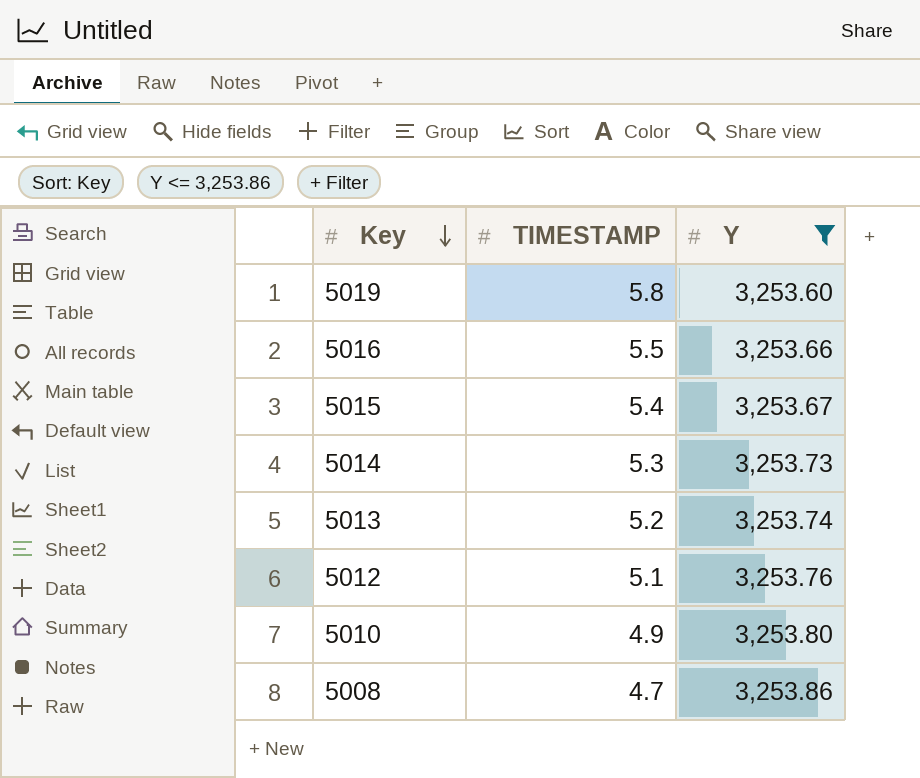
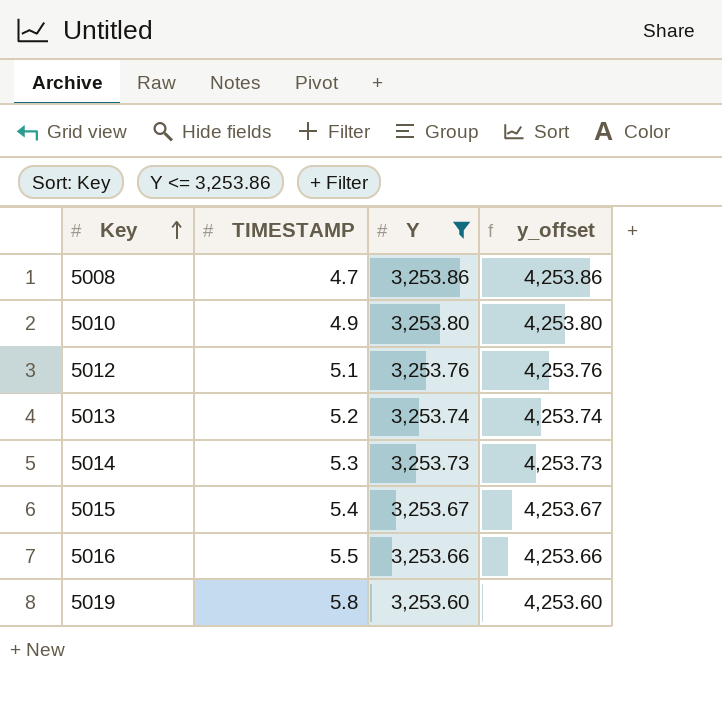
row order: Key descending -> Key ascending
column y_offset | formula: none -> [Y] + 1000

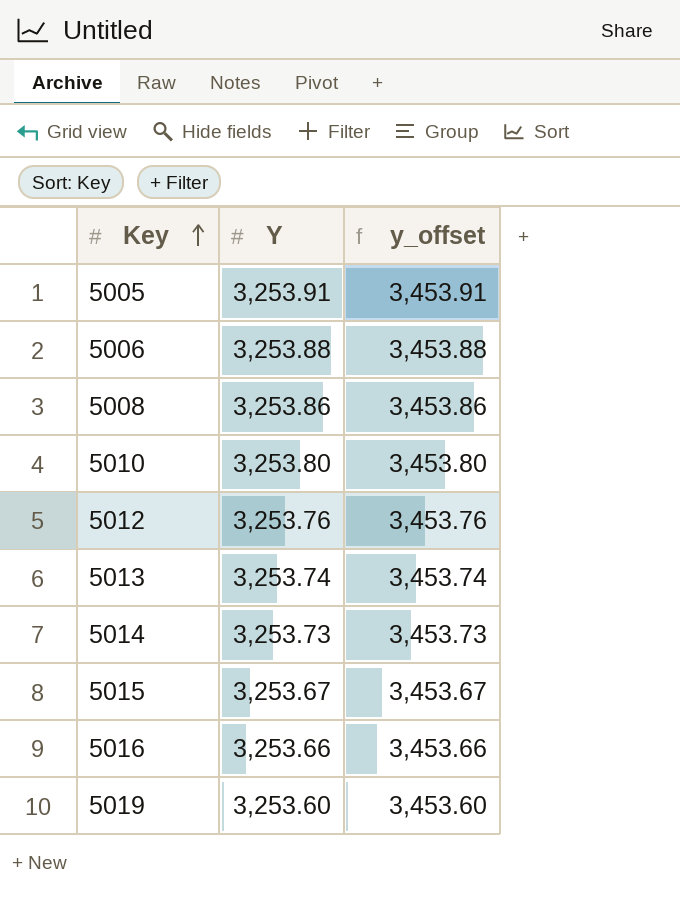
filter: Y <= 3,253.86 -> none
column TIMESTAMP | position: 2 -> none
column y_offset | formula: [Y] + 1000 -> [Y] + 200

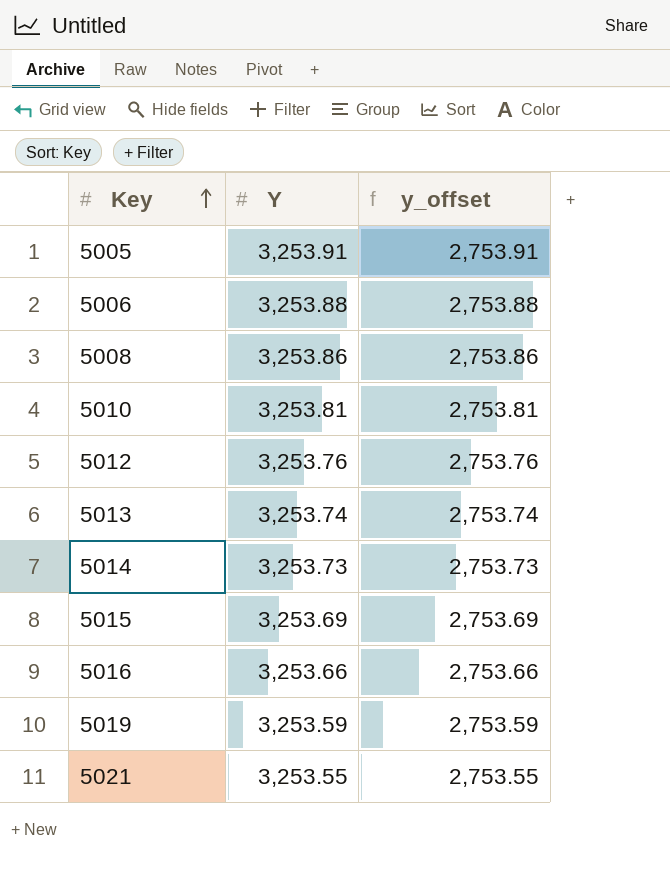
column y_offset | formula: [Y] + 200 -> [Y] - 500
5010 | Y: 3,253.80 -> 3,253.81
5015 | Y: 3,253.67 -> 3,253.69
5019 | Y: 3,253.60 -> 3,253.59
row 5021: none -> 3,253.55 | 2,753.55

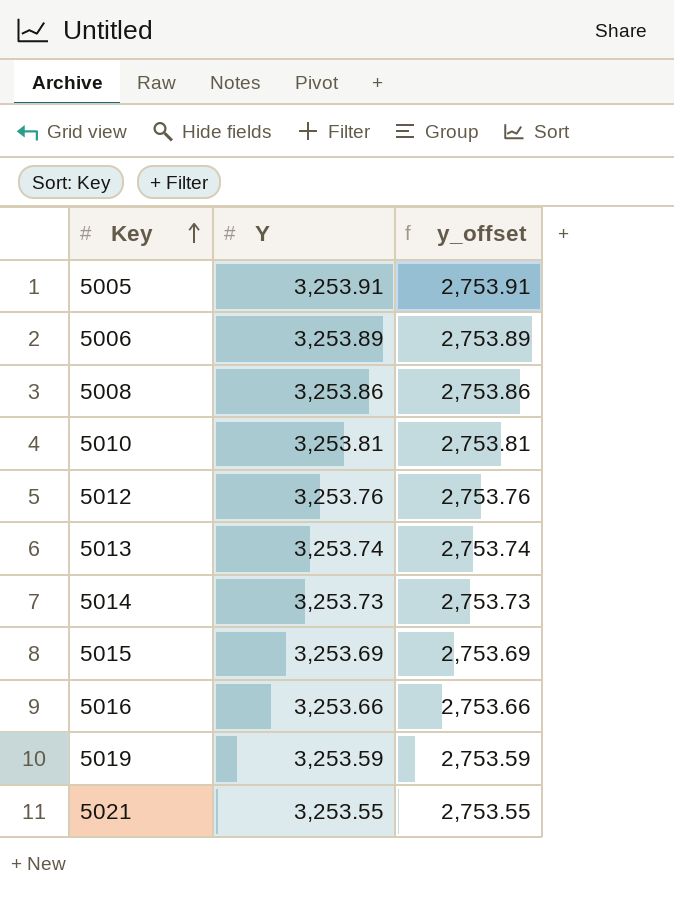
5006 | Y: 3,253.88 -> 3,253.89
5006 | y_offset: 2,753.88 -> 2,753.89

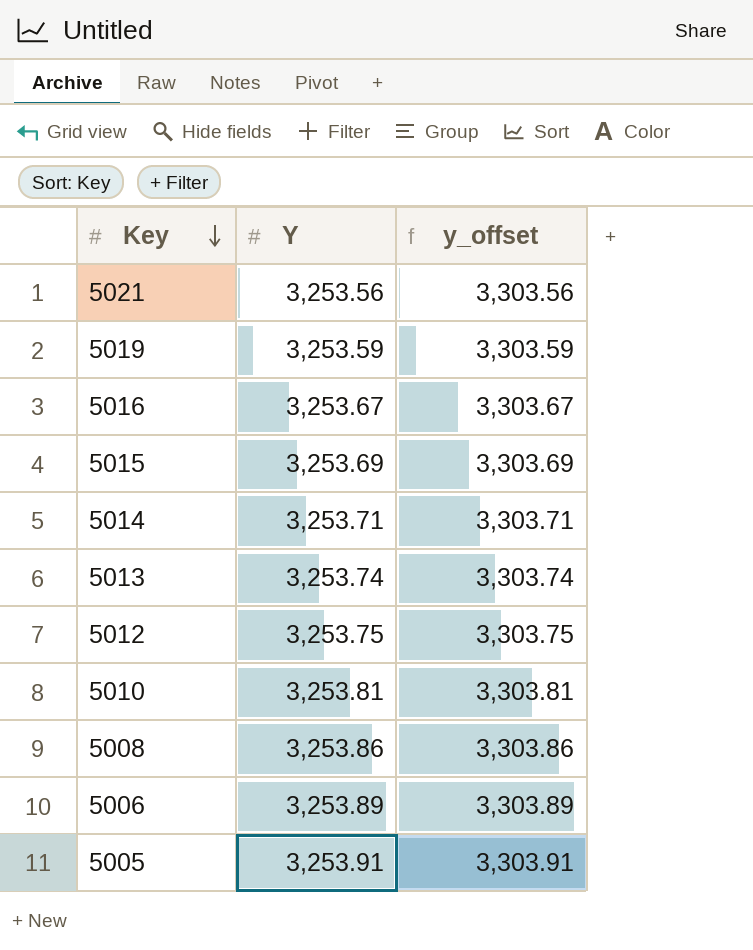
row order: Key ascending -> Key descending
column y_offset | formula: [Y] - 500 -> [Y] + 50
5021 | Y: 3,253.55 -> 3,253.56
5016 | Y: 3,253.66 -> 3,253.67
5014 | Y: 3,253.73 -> 3,253.71
5012 | Y: 3,253.76 -> 3,253.75

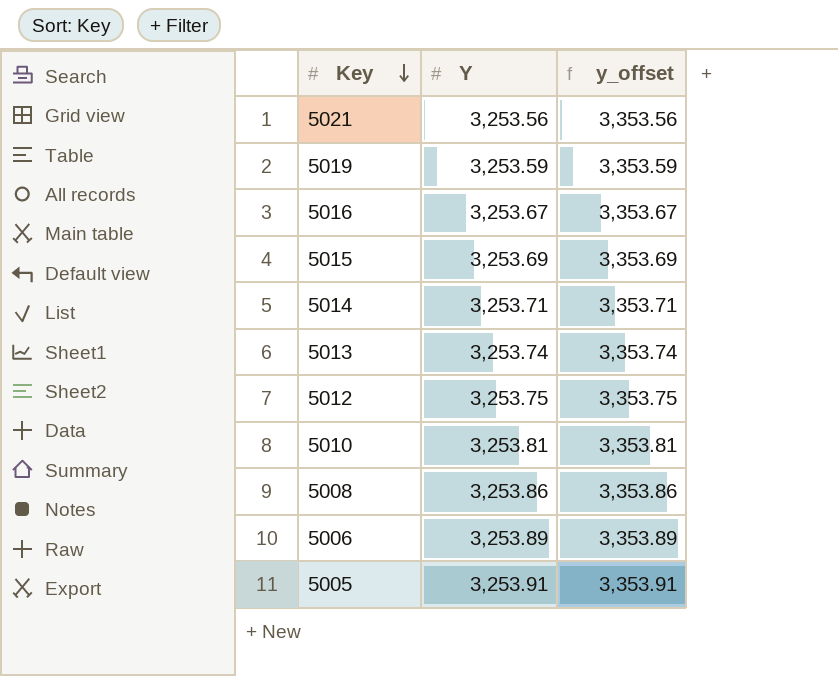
column y_offset | formula: [Y] + 50 -> [Y] + 100

